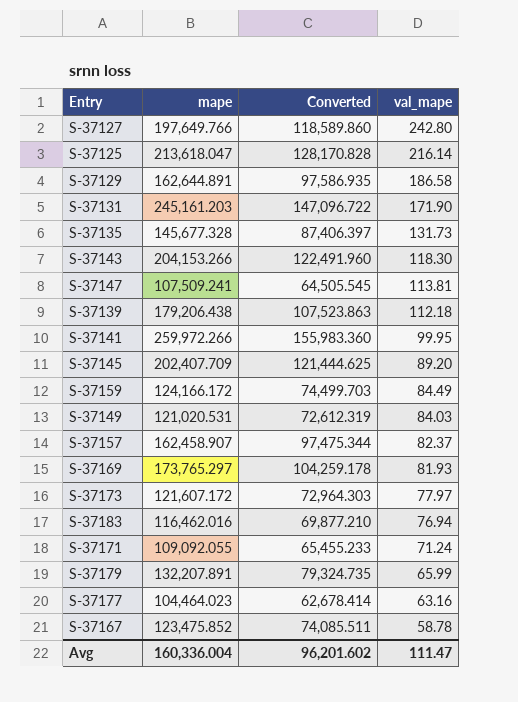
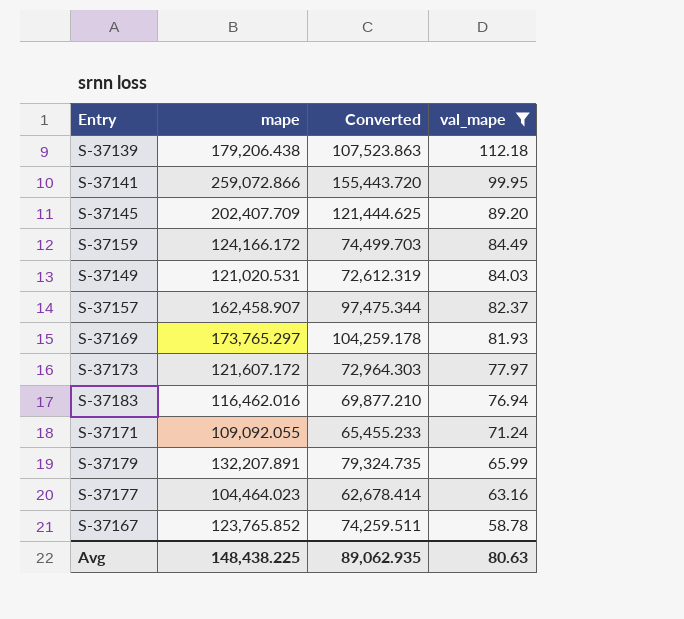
filter: none -> val_mape <= 112.18
S-37141 | mape: 259,972.266 -> 259,072.866
S-37141 | Converted: 155,983.360 -> 155,443.720
S-37167 | mape: 123,475.852 -> 123,765.852
S-37167 | Converted: 74,085.511 -> 74,259.511
Avg | mape: 160,336.004 -> 148,438.225
Avg | Converted: 96,201.602 -> 89,062.935
Avg | val_mape: 111.47 -> 80.63

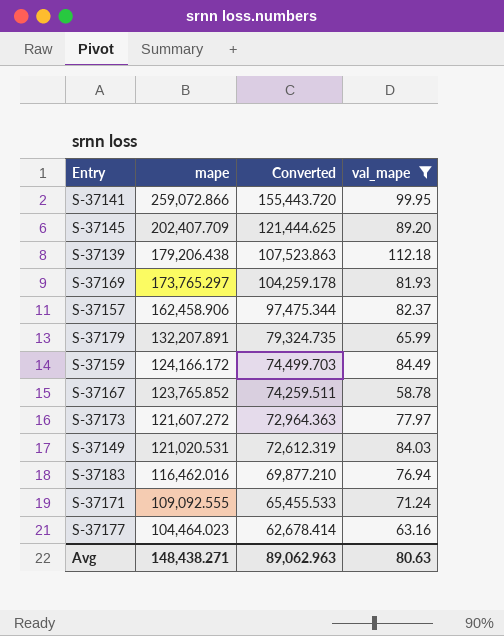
row order: val_mape descending -> mape descending
S-37157 | mape: 162,458.907 -> 162,458.906
S-37173 | mape: 121,607.172 -> 121,607.272
S-37173 | Converted: 72,964.303 -> 72,964.363
S-37171 | mape: 109,092.055 -> 109,092.555
S-37171 | Converted: 65,455.233 -> 65,455.533
Avg | mape: 148,438.225 -> 148,438.271
Avg | Converted: 89,062.935 -> 89,062.963

